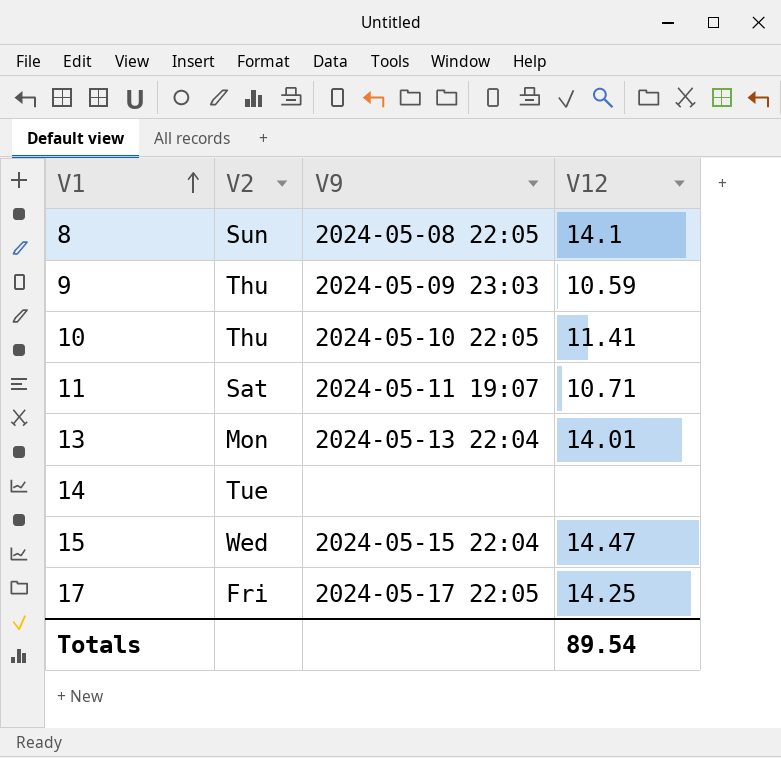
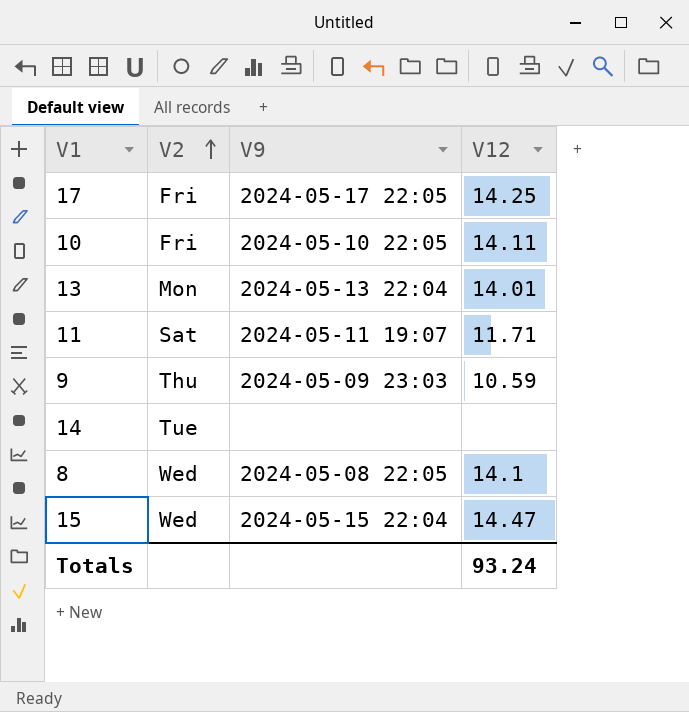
row order: V1 ascending -> V2 ascending
10 | V2: Thu -> Fri
10 | V12: 11.41 -> 14.11
11 | V12: 10.71 -> 11.71
8 | V2: Sun -> Wed
Totals | V12: 89.54 -> 93.24

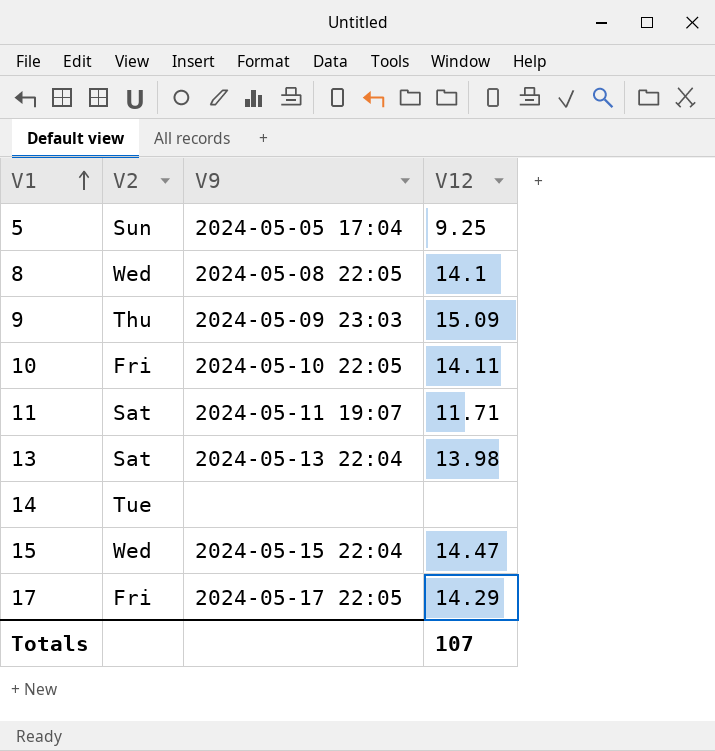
row order: V2 ascending -> V1 ascending
row 5: none -> Sun | 2024-05-05 17:04 | 9.25
9 | V12: 10.59 -> 15.09
13 | V2: Mon -> Sat
13 | V12: 14.01 -> 13.98
17 | V12: 14.25 -> 14.29
Totals | V12: 93.24 -> 107

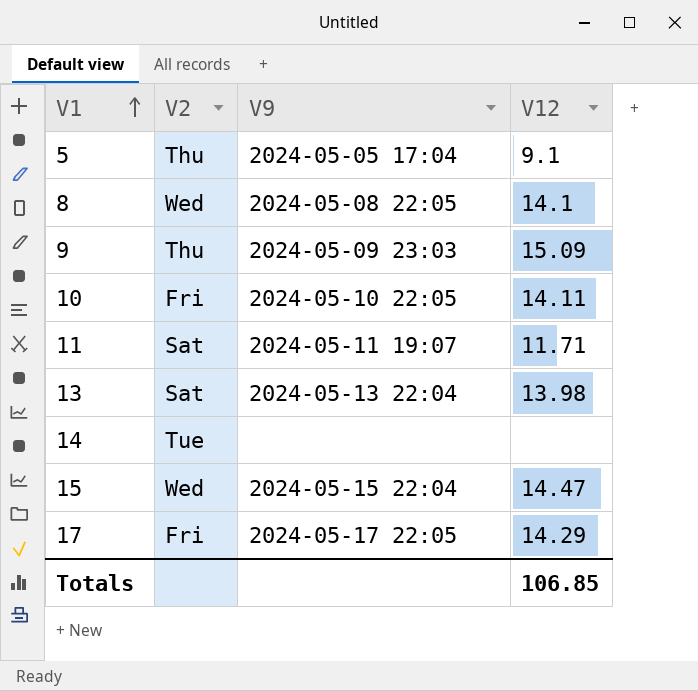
5 | V2: Sun -> Thu
5 | V12: 9.25 -> 9.1
Totals | V12: 107 -> 106.85

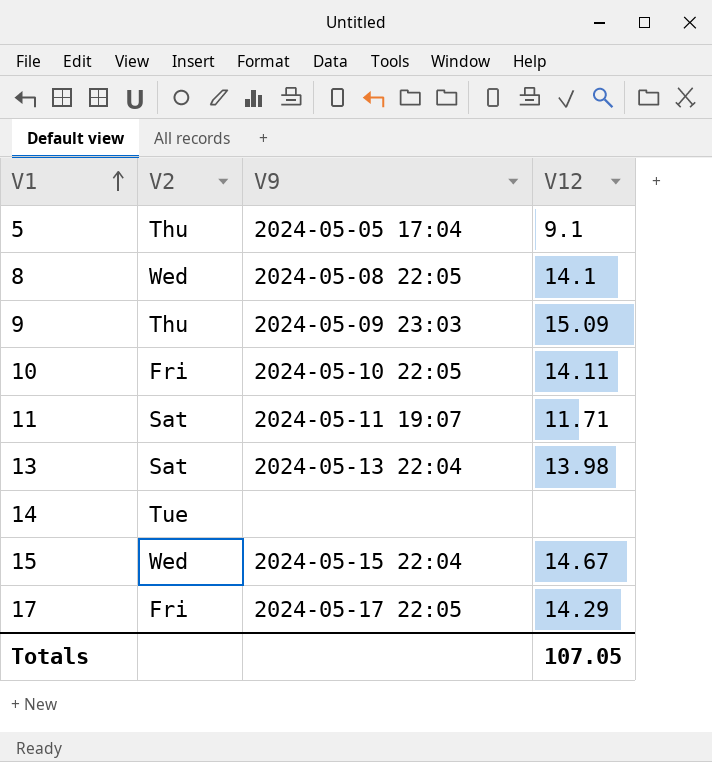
15 | V12: 14.47 -> 14.67
Totals | V12: 106.85 -> 107.05

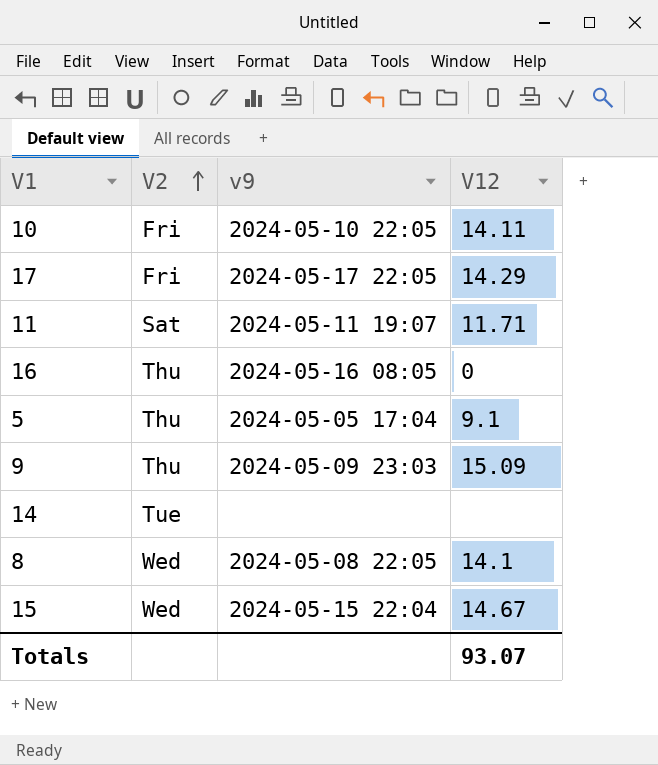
row order: V1 ascending -> V2 ascending
column name: V9 -> v9
row 13: Sat | 2024-05-13 22:04 | 13.98 -> none
row 16: none -> Thu | 2024-05-16 08:05 | 0
Totals | V12: 107.05 -> 93.07

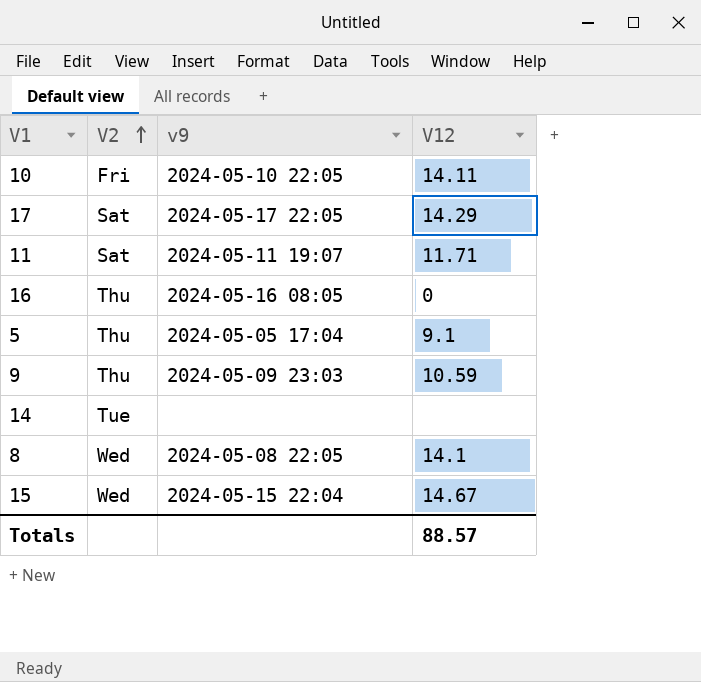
17 | V2: Fri -> Sat
9 | V12: 15.09 -> 10.59
Totals | V12: 93.07 -> 88.57

